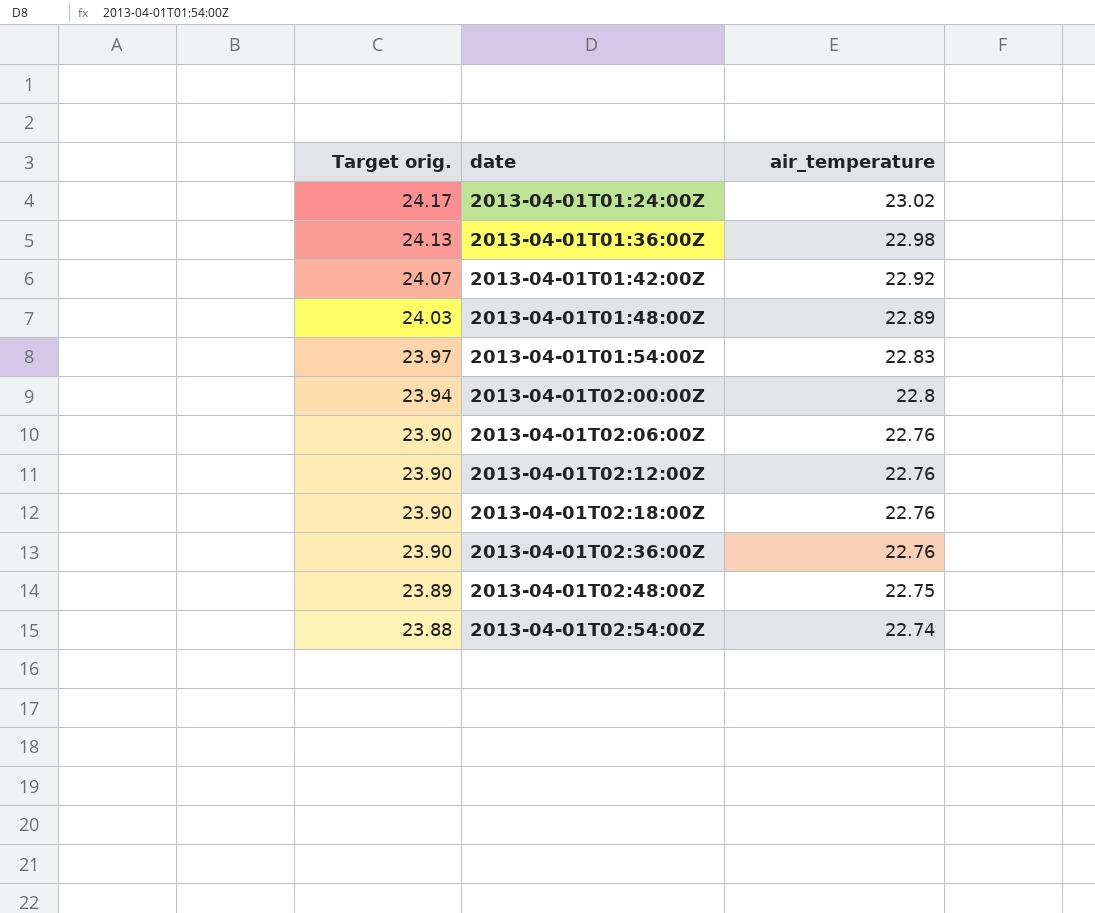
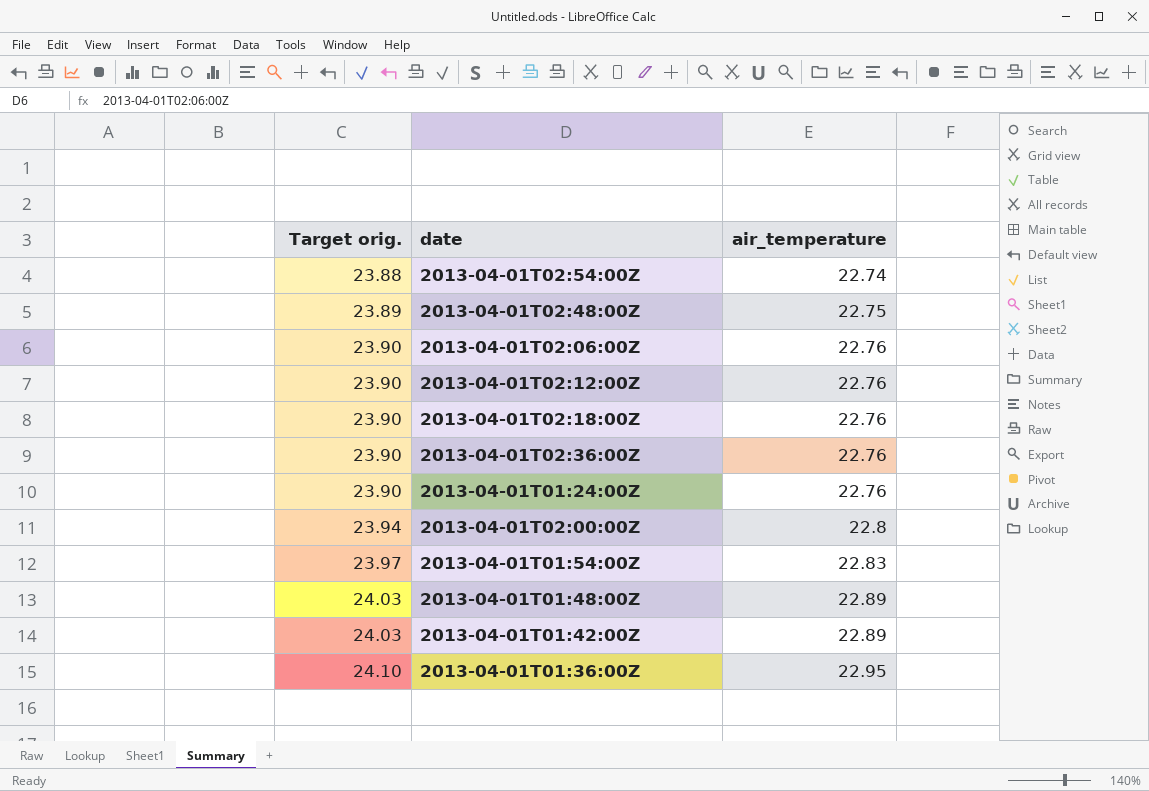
row order: Target orig. descending -> Target orig. ascending
2013-04-01T01:24:00Z | Target orig.: 24.17 -> 23.90
2013-04-01T01:24:00Z | air_temperature: 23.02 -> 22.76
2013-04-01T01:42:00Z | Target orig.: 24.07 -> 24.03
2013-04-01T01:42:00Z | air_temperature: 22.92 -> 22.89
2013-04-01T01:36:00Z | Target orig.: 24.13 -> 24.10
2013-04-01T01:36:00Z | air_temperature: 22.98 -> 22.95

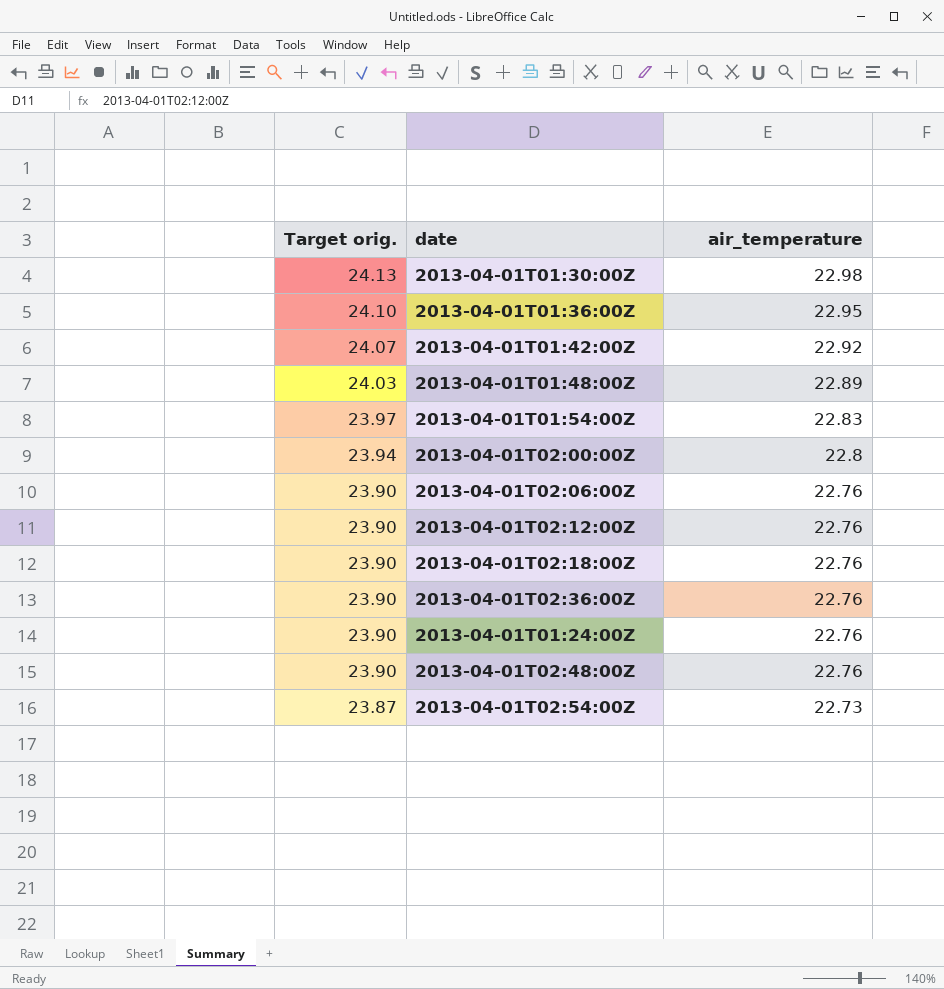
row order: Target orig. ascending -> Target orig. descending
row 2013-04-01T01:30:00Z: none -> 24.13 | 22.98
2013-04-01T01:42:00Z | Target orig.: 24.03 -> 24.07
2013-04-01T01:42:00Z | air_temperature: 22.89 -> 22.92
2013-04-01T02:48:00Z | Target orig.: 23.89 -> 23.90
2013-04-01T02:48:00Z | air_temperature: 22.75 -> 22.76
2013-04-01T02:54:00Z | Target orig.: 23.88 -> 23.87
2013-04-01T02:54:00Z | air_temperature: 22.74 -> 22.73

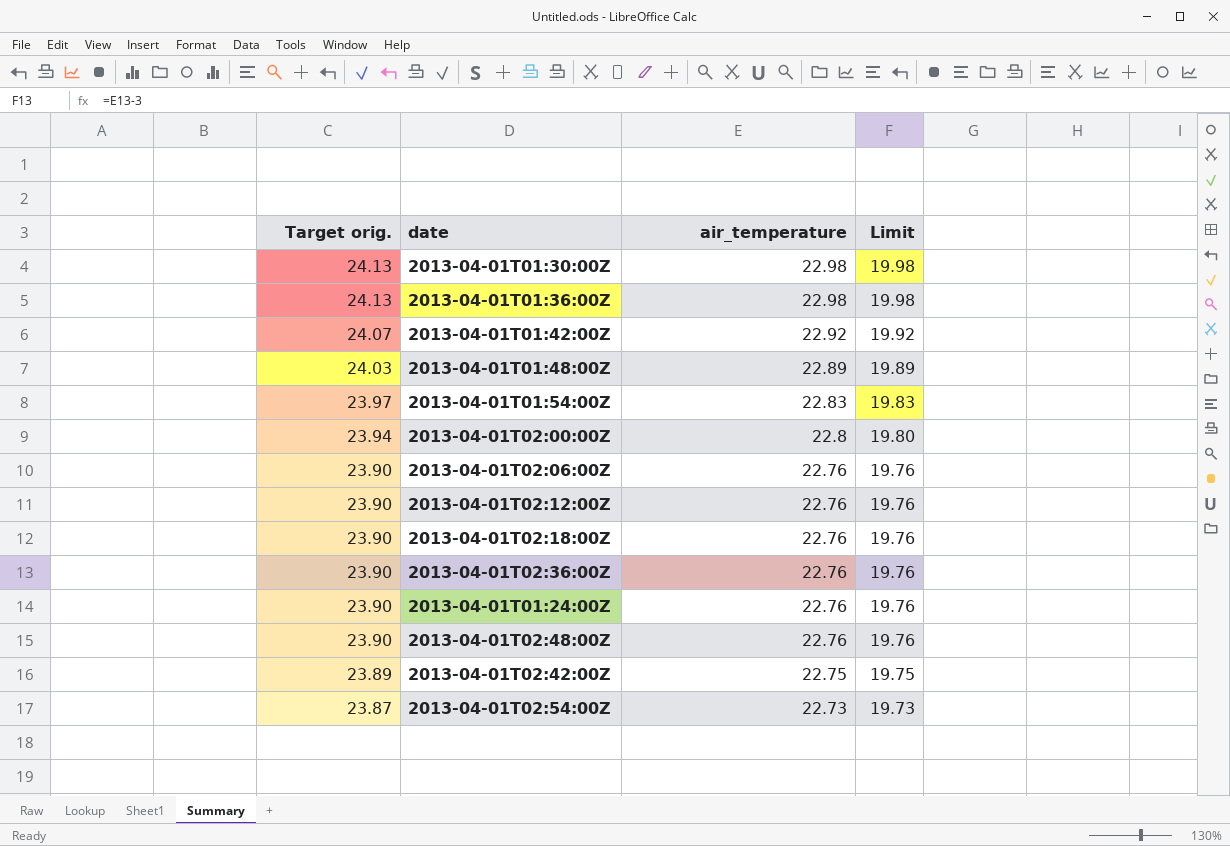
column Limit | formula: none -> [air_temperature] - 3
2013-04-01T01:36:00Z | Target orig.: 24.10 -> 24.13
2013-04-01T01:36:00Z | air_temperature: 22.95 -> 22.98
row 2013-04-01T02:42:00Z: none -> 23.89 | 22.75 | 19.75

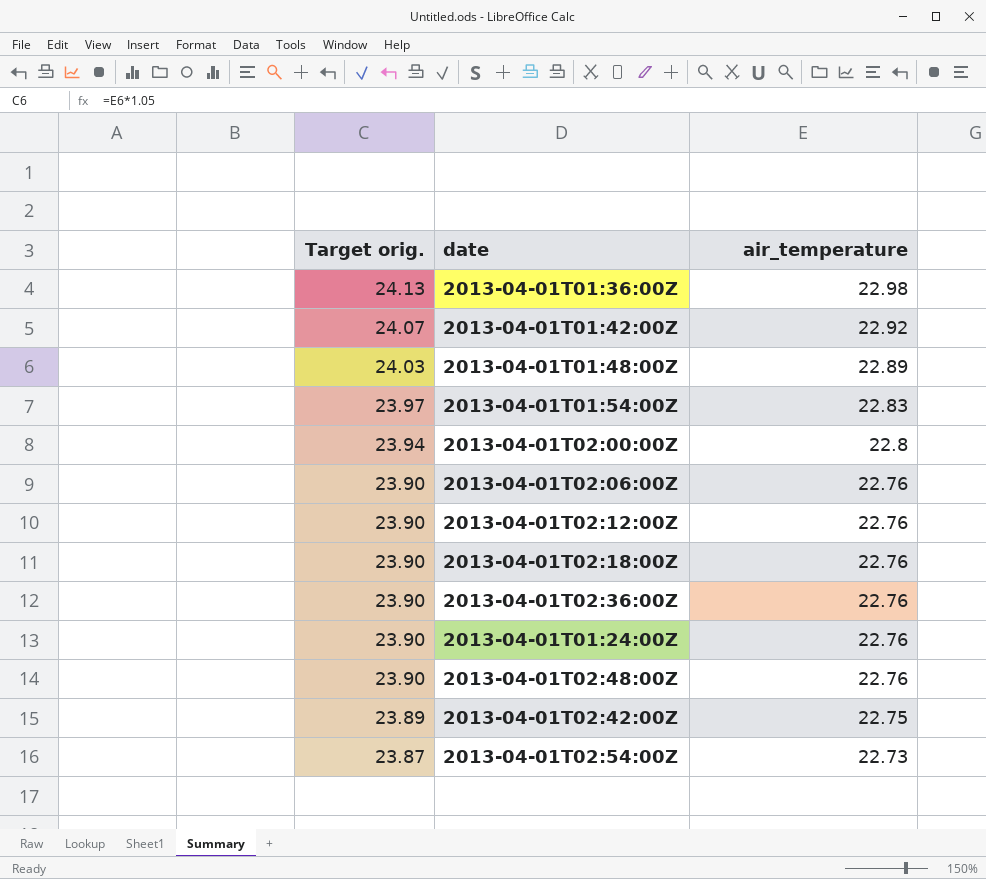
column Limit | formula: [air_temperature] - 3 -> none
row 2013-04-01T01:30:00Z: 24.13 | 22.98 | 19.98 -> none

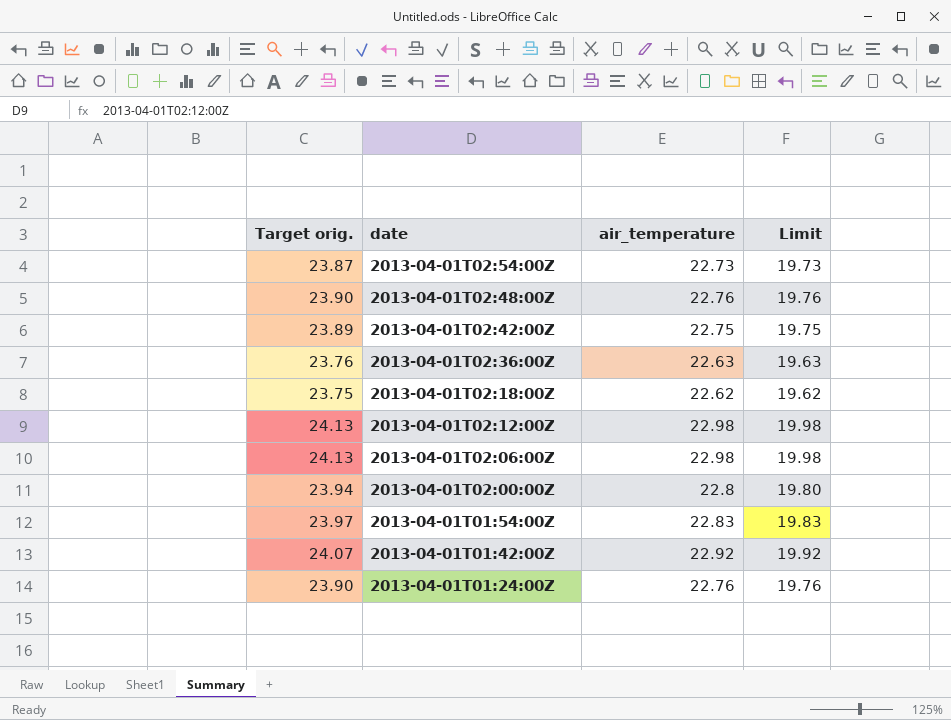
row order: Target orig. descending -> date descending
column Limit | formula: none -> [air_temperature] - 3
row 2013-04-01T01:36:00Z: 24.13 | 22.98 -> none
row 2013-04-01T01:48:00Z: 24.03 | 22.89 -> none
2013-04-01T02:36:00Z | Target orig.: 23.90 -> 23.76
2013-04-01T02:36:00Z | air_temperature: 22.76 -> 22.63
2013-04-01T02:18:00Z | Target orig.: 23.90 -> 23.75
2013-04-01T02:18:00Z | air_temperature: 22.76 -> 22.62
2013-04-01T02:12:00Z | Target orig.: 23.90 -> 24.13
2013-04-01T02:12:00Z | air_temperature: 22.76 -> 22.98
2013-04-01T02:06:00Z | Target orig.: 23.90 -> 24.13
2013-04-01T02:06:00Z | air_temperature: 22.76 -> 22.98

